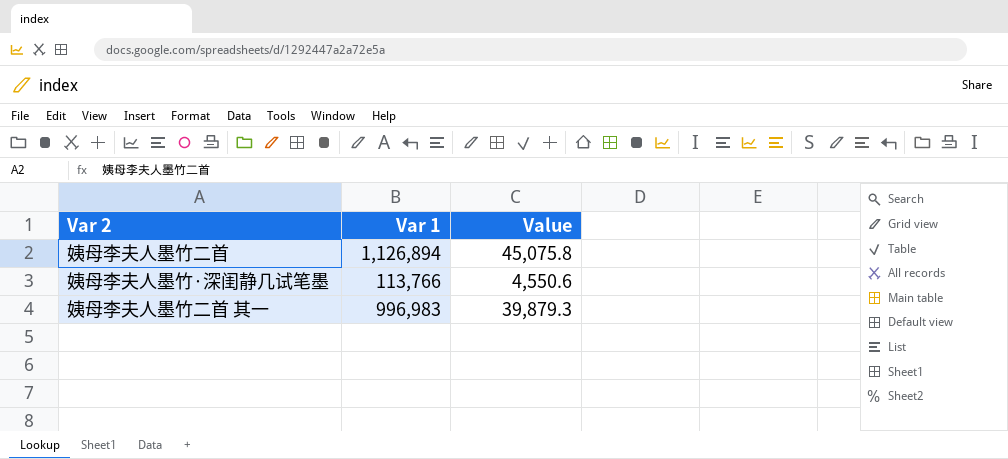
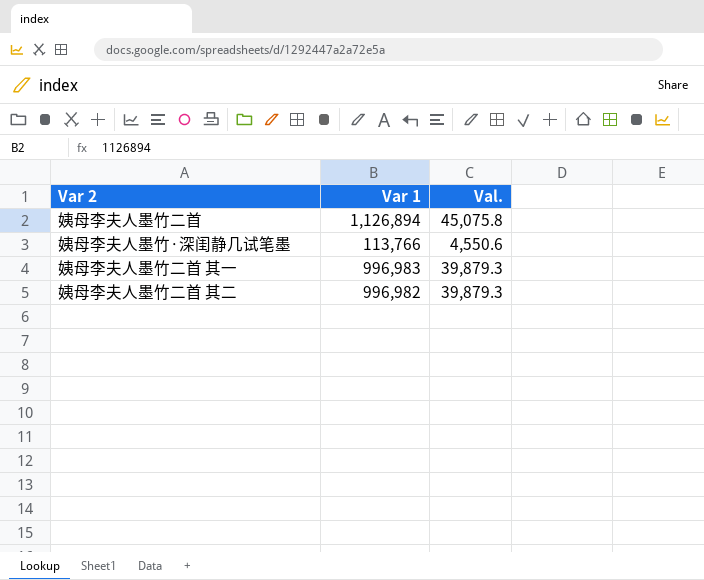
column name: Value -> Val.
row 姨母李夫人墨竹二首 其二: none -> 996,982 | 39,879.3

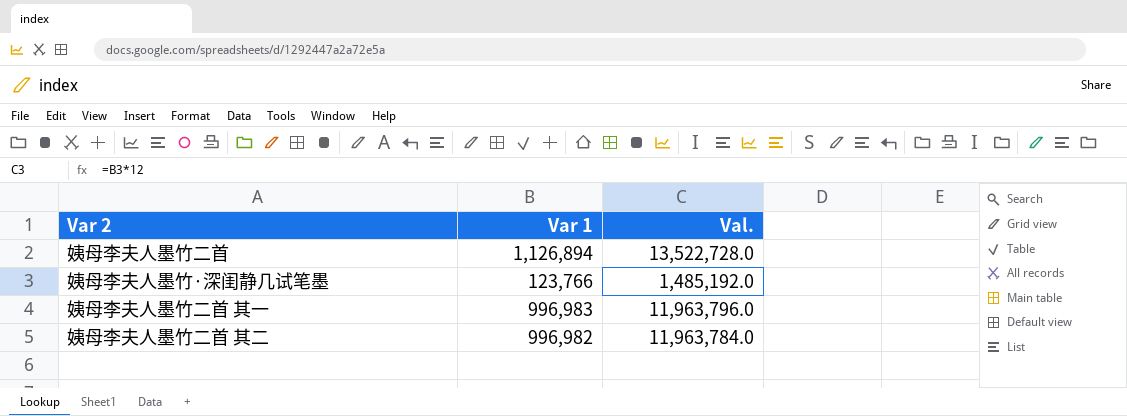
column Val. | formula: [Var 1] * 0.04 -> [Var 1] * 12
姨母李夫人墨竹·深闺静几试笔墨 | Var 1: 113,766 -> 123,766

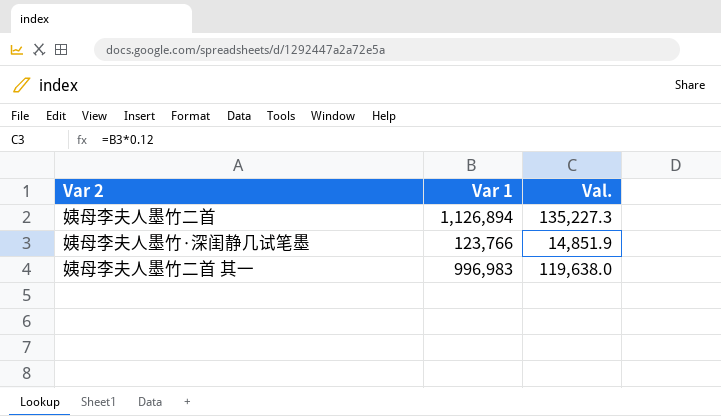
column Val. | formula: [Var 1] * 12 -> [Var 1] * 0.12
row 姨母李夫人墨竹二首 其二: 996,982 | 11,963,784.0 -> none

